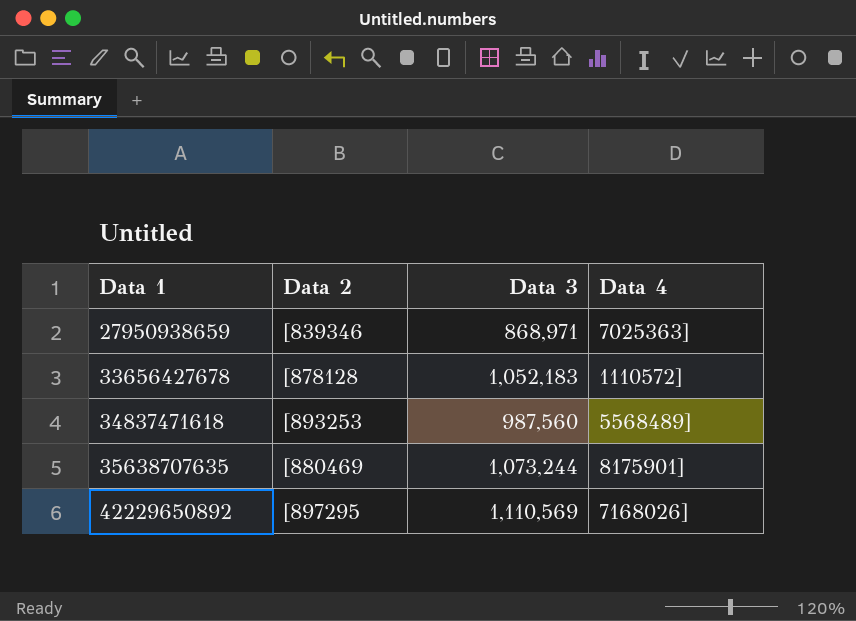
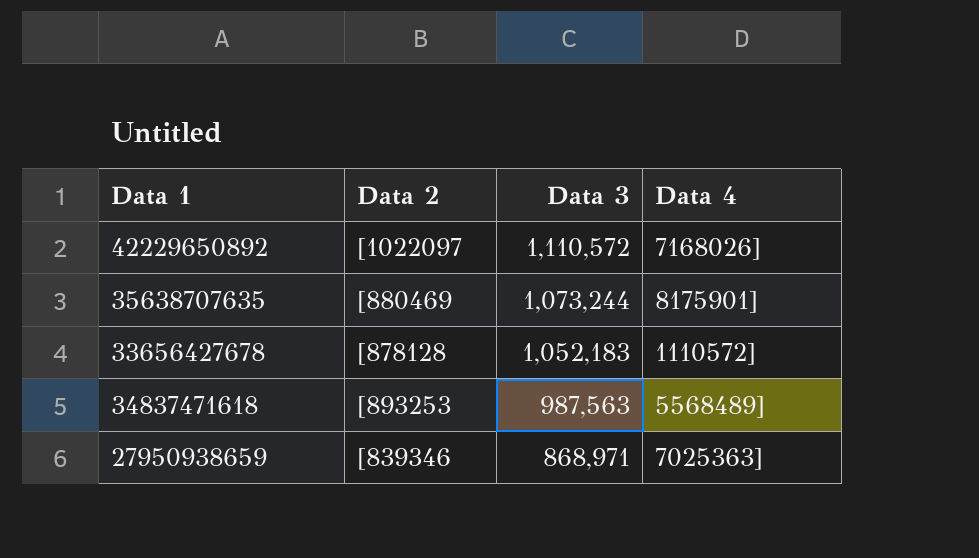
row order: Data 1 ascending -> Data 3 descending
42229650892 | Data 2: [897295 -> [1022097
42229650892 | Data 3: 1,110,569 -> 1,110,572
34837471618 | Data 3: 987,560 -> 987,563

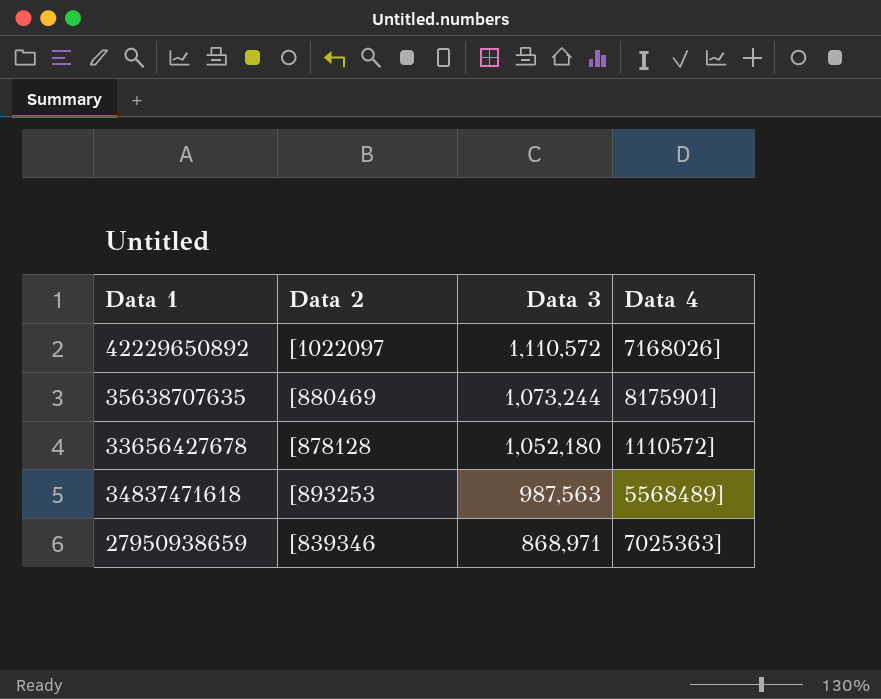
33656427678 | Data 3: 1,052,183 -> 1,052,180

